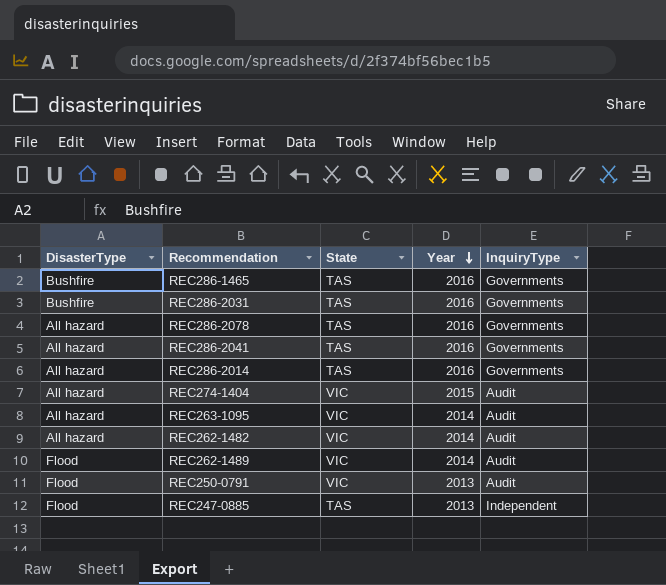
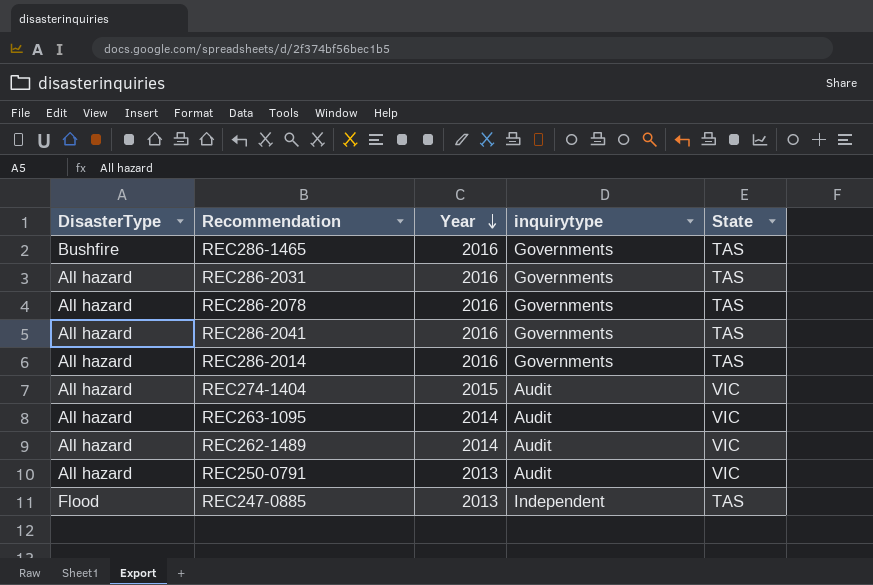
column name: InquiryType -> inquirytype
column State | position: 3 -> 5
row REC262-1482: All hazard | VIC | 2014 | Audit -> none
REC286-2031 | DisasterType: Bushfire -> All hazard
REC262-1489 | DisasterType: Flood -> All hazard
REC250-0791 | DisasterType: Flood -> All hazard

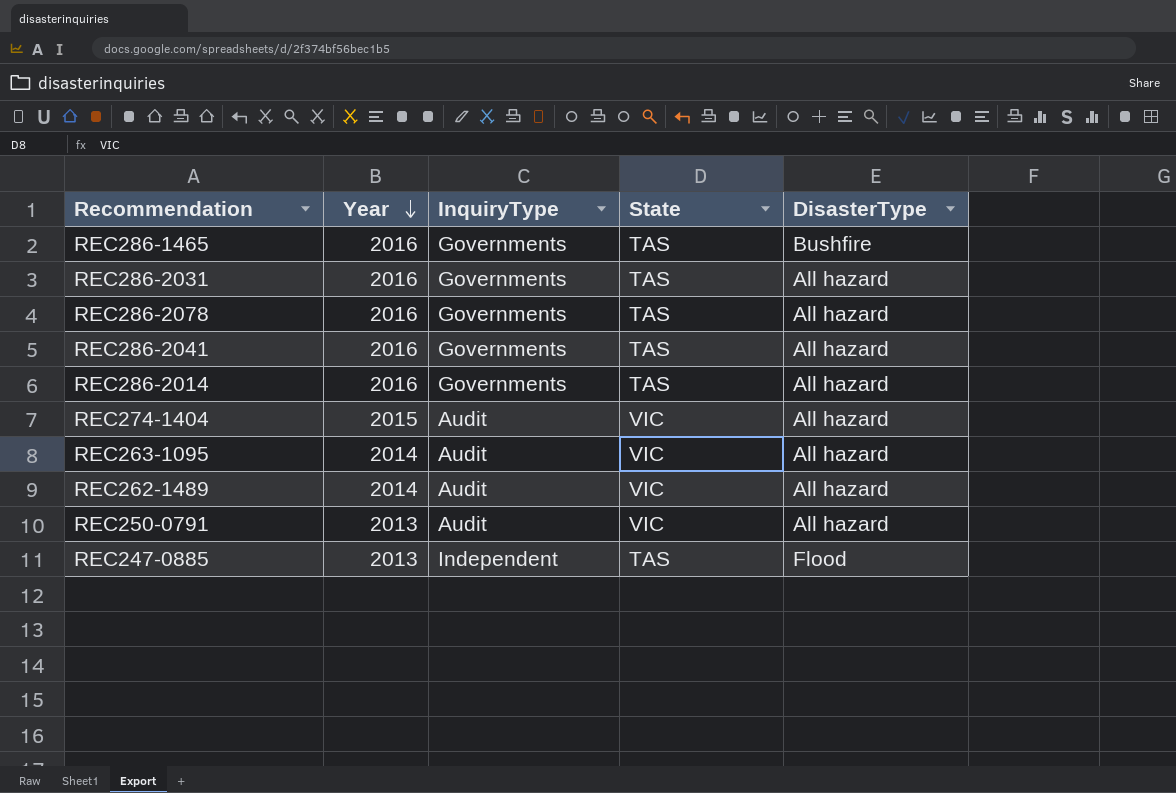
column name: inquirytype -> InquiryType
column DisasterType | position: 1 -> 5

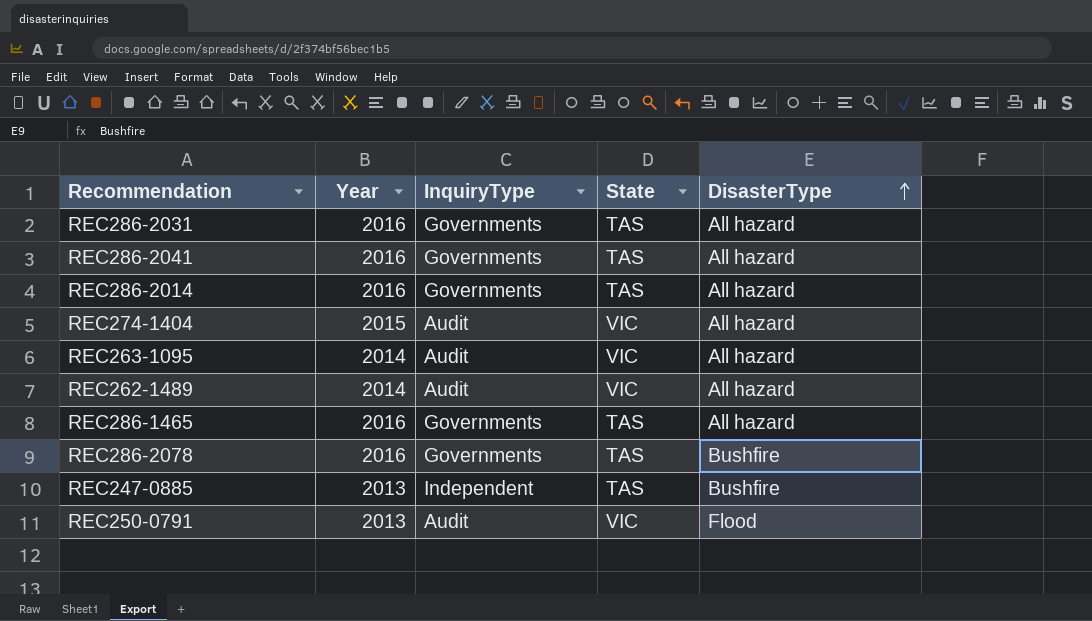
row order: Year descending -> DisasterType ascending
REC286-1465 | DisasterType: Bushfire -> All hazard
REC286-2078 | DisasterType: All hazard -> Bushfire
REC247-0885 | DisasterType: Flood -> Bushfire
REC250-0791 | DisasterType: All hazard -> Flood

